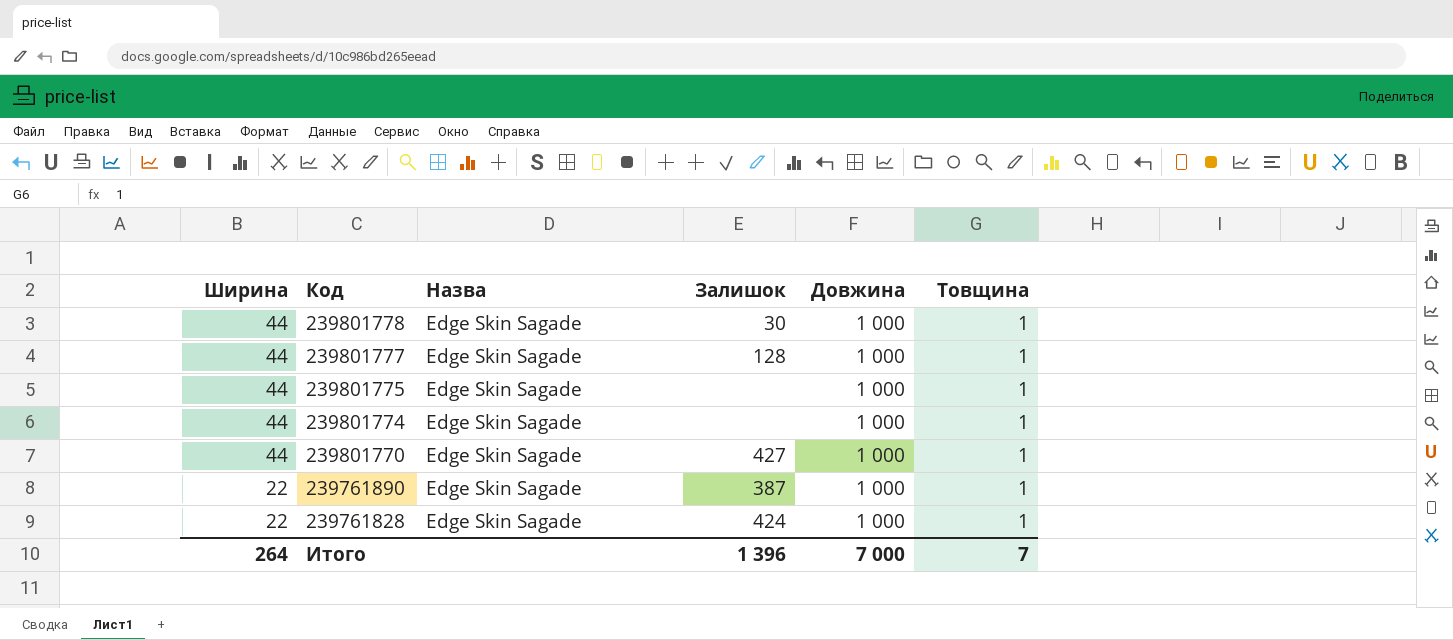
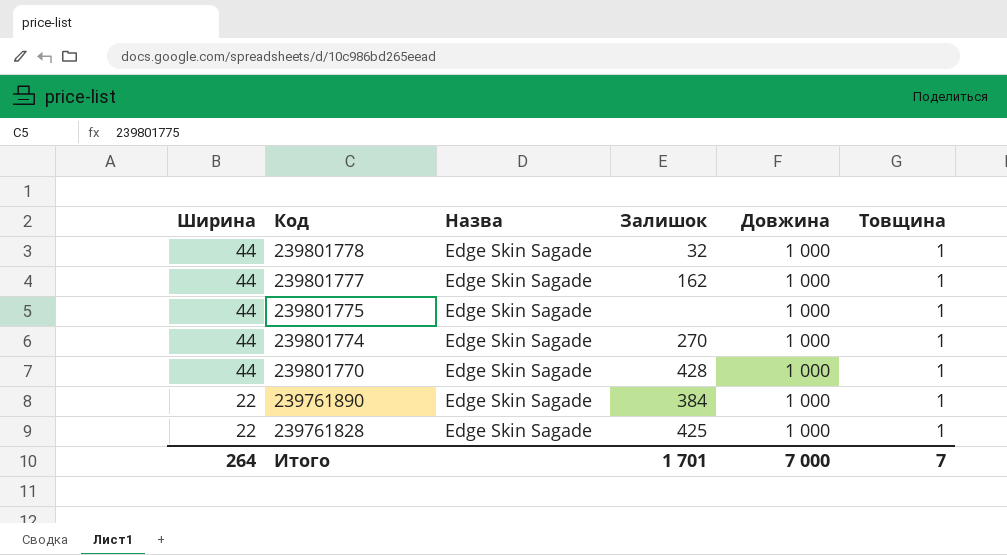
239801778 | Залишок: 30 -> 32
239801777 | Залишок: 128 -> 162
239801774 | Залишок: none -> 270
239801770 | Залишок: 427 -> 428
239761890 | Залишок: 387 -> 384
239761828 | Залишок: 424 -> 425
Итого | Залишок: 1 396 -> 1 701

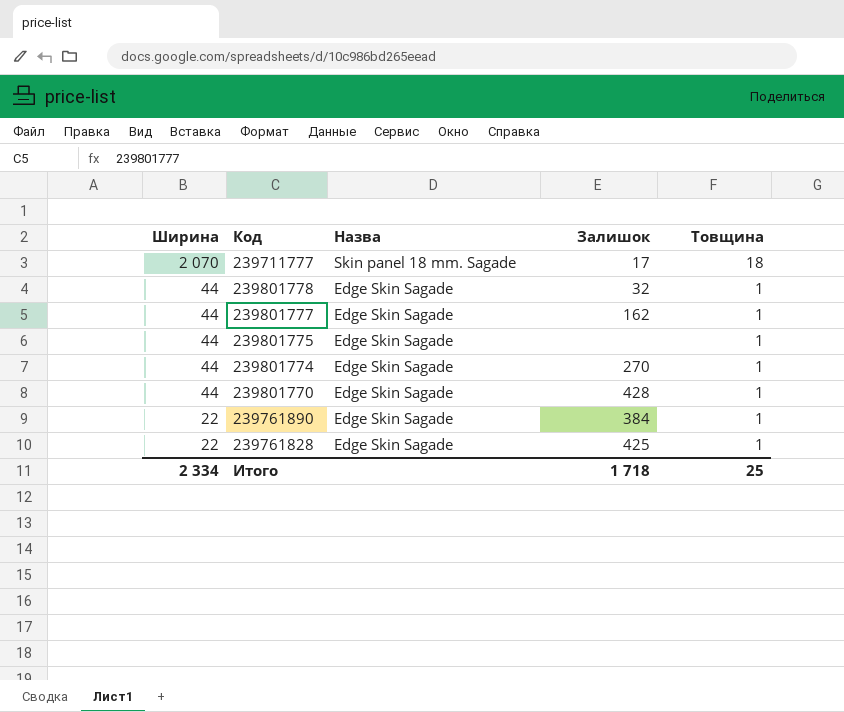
column Довжина | position: 5 -> none
row 239711777: none -> 2 070 | Skin panel 18 mm. Sagade | 17 | 18
Итого | Ширина: 264 -> 2 334
Итого | Залишок: 1 701 -> 1 718
Итого | Товщина: 7 -> 25

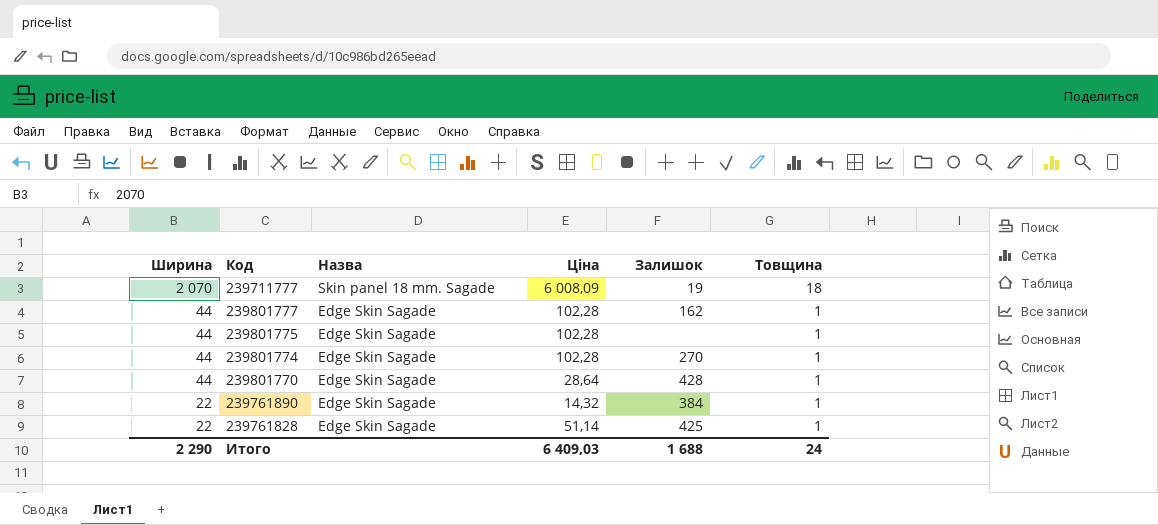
column Ціна | position: none -> 4
row 239801778: 44 | Edge Skin Sagade | 32 | 1 -> none
239711777 | Залишок: 17 -> 19
Итого | Ширина: 2 334 -> 2 290
Итого | Залишок: 1 718 -> 1 688
Итого | Товщина: 25 -> 24

